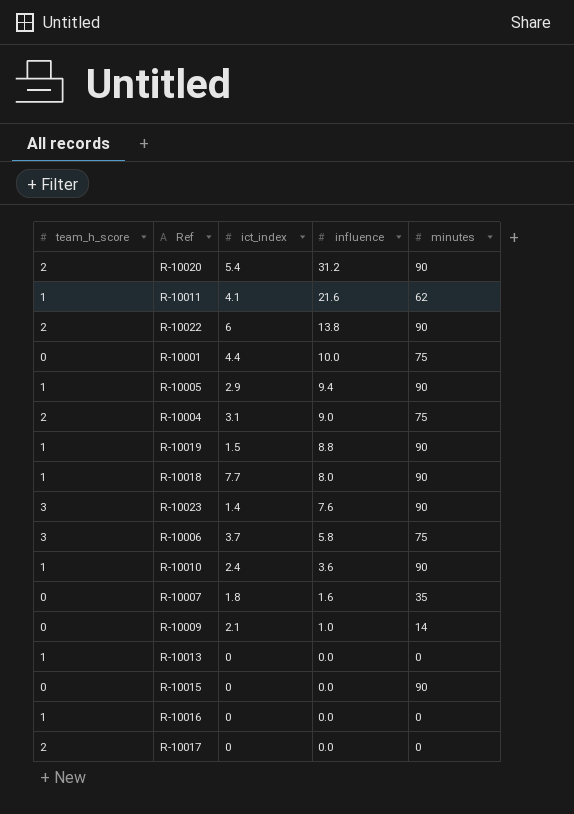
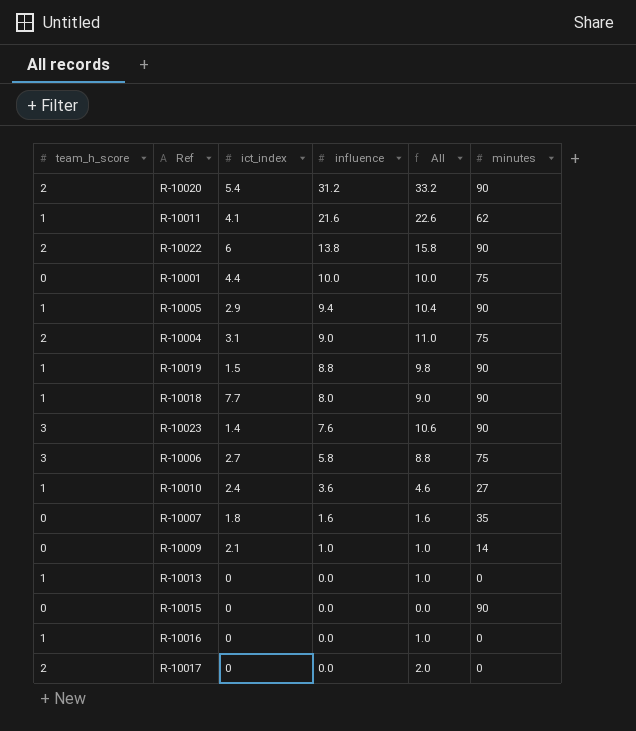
column All | formula: none -> [team_h_score] + [influence]
R-10006 | ict_index: 3.7 -> 2.7
R-10010 | minutes: 90 -> 27

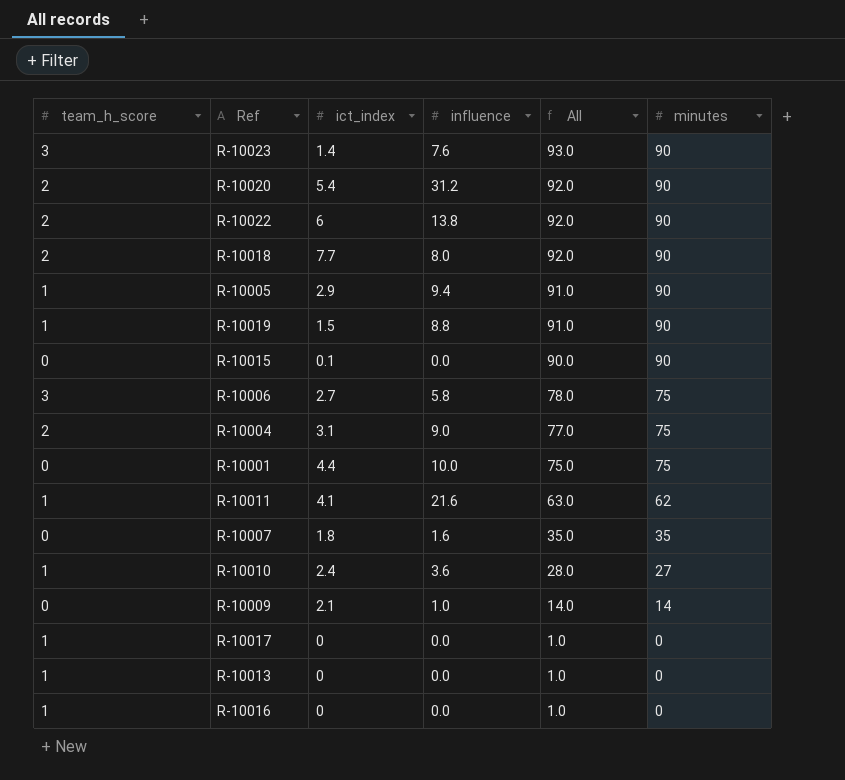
row order: influence descending -> All descending
column All | formula: [team_h_score] + [influence] -> [team_h_score] + [minutes]
R-10018 | team_h_score: 1 -> 2
R-10015 | ict_index: 0 -> 0.1
R-10017 | team_h_score: 2 -> 1

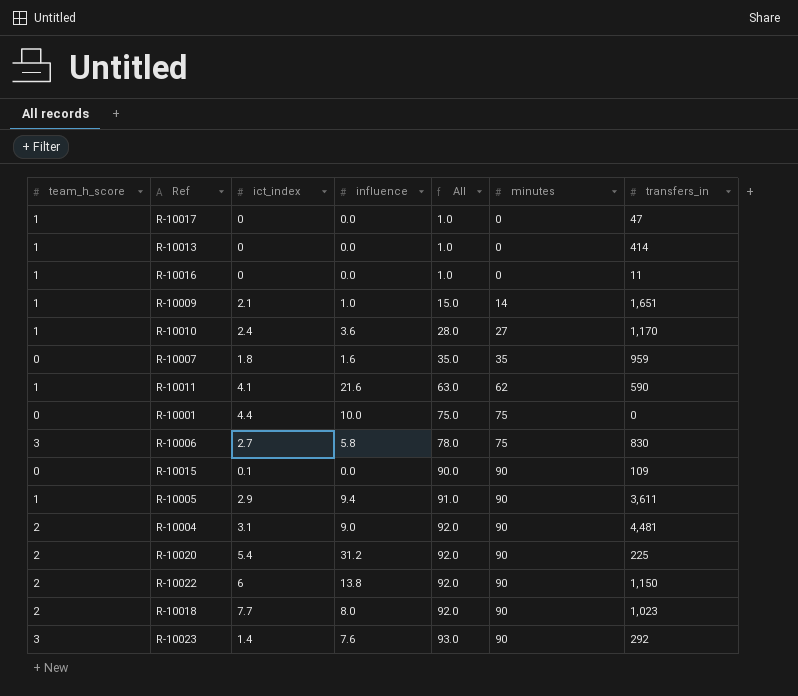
row order: All descending -> All ascending
column transfers_in | position: none -> 7
row R-10019: 1 | 1.5 | 8.8 | 91.0 | 90 -> none
R-10009 | team_h_score: 0 -> 1
R-10009 | All: 14.0 -> 15.0
R-10004 | All: 77.0 -> 92.0
R-10004 | minutes: 75 -> 90

